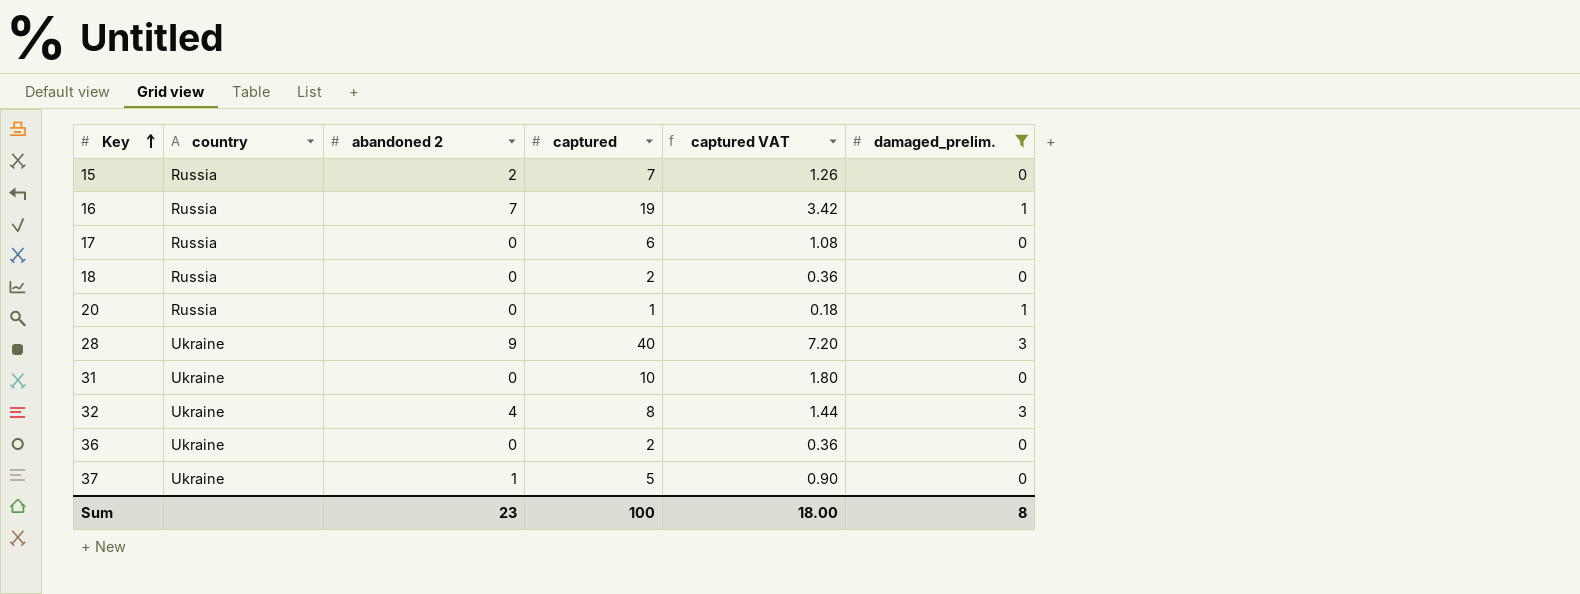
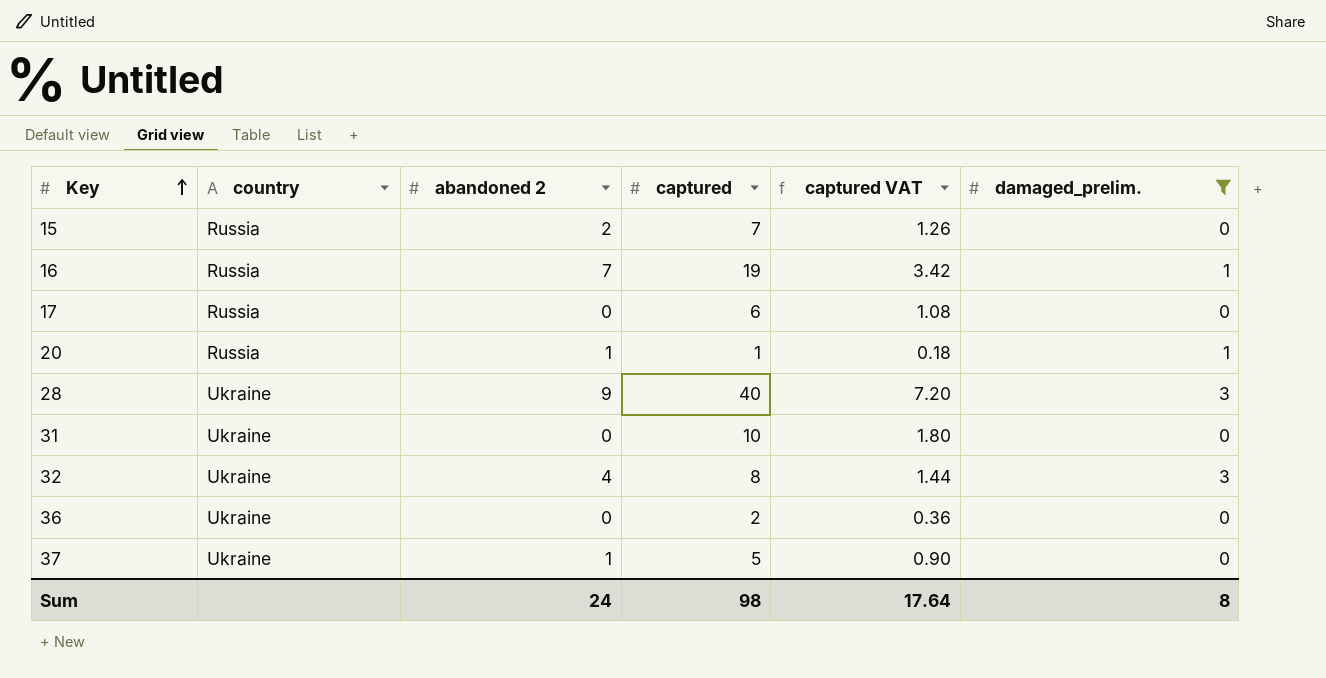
row 18: Russia | 0 | 2 | 0.36 | 0 -> none
20 | abandoned 2: 0 -> 1
Sum | abandoned 2: 23 -> 24
Sum | captured: 100 -> 98
Sum | captured VAT: 18.00 -> 17.64

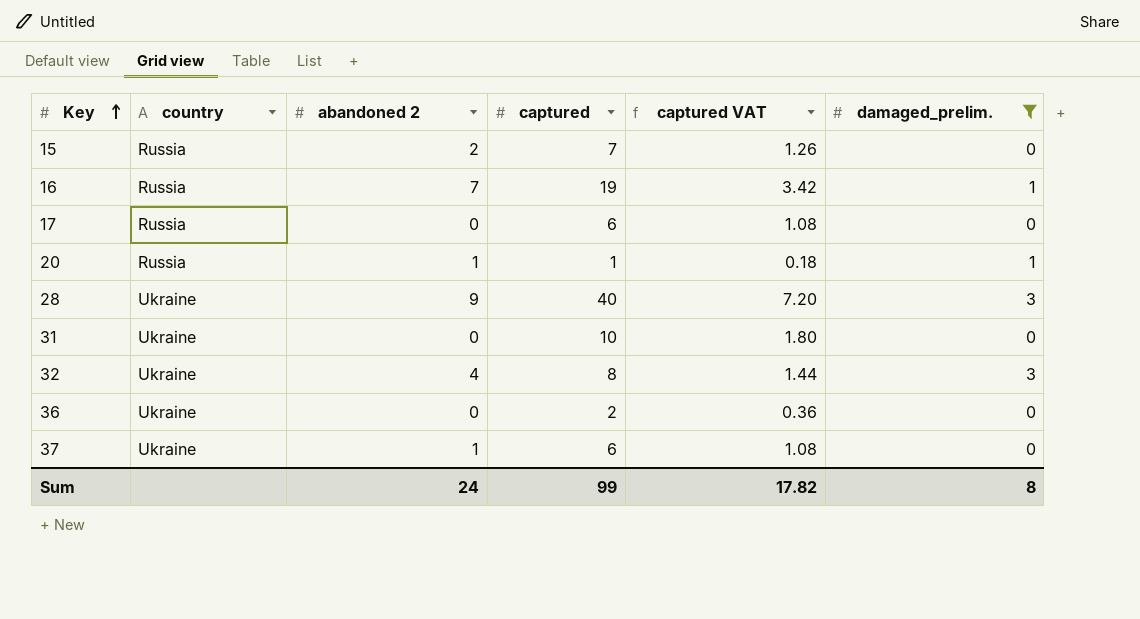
37 | captured: 5 -> 6
37 | captured VAT: 0.90 -> 1.08
Sum | captured: 98 -> 99
Sum | captured VAT: 17.64 -> 17.82

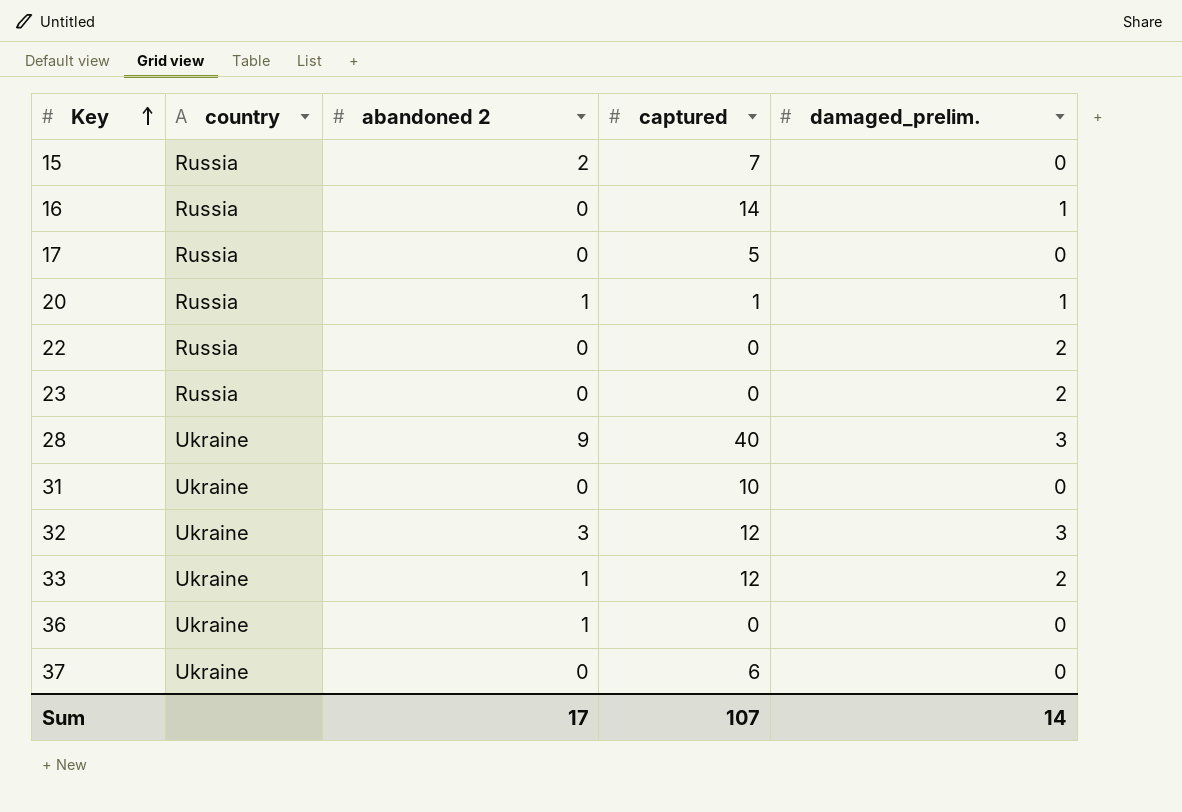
filter: damaged_prelim. != 2 -> none
column captured VAT | formula: [captured] * 0.18 -> none
16 | abandoned 2: 7 -> 0
16 | captured: 19 -> 14
17 | captured: 6 -> 5
32 | abandoned 2: 4 -> 3
32 | captured: 8 -> 12
36 | abandoned 2: 0 -> 1
36 | captured: 2 -> 0
37 | abandoned 2: 1 -> 0
Sum | abandoned 2: 24 -> 17
Sum | captured: 99 -> 107
Sum | damaged_prelim.: 8 -> 14

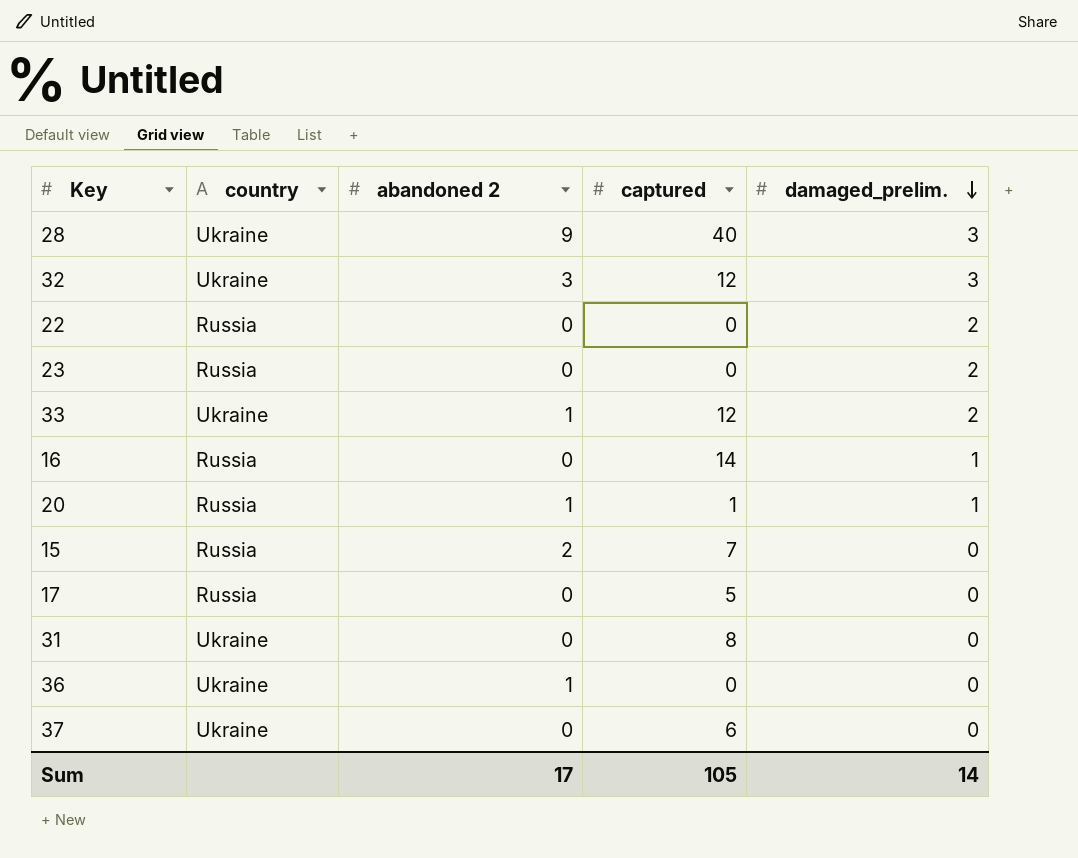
row order: Key ascending -> damaged_prelim. descending
31 | captured: 10 -> 8
Sum | captured: 107 -> 105

